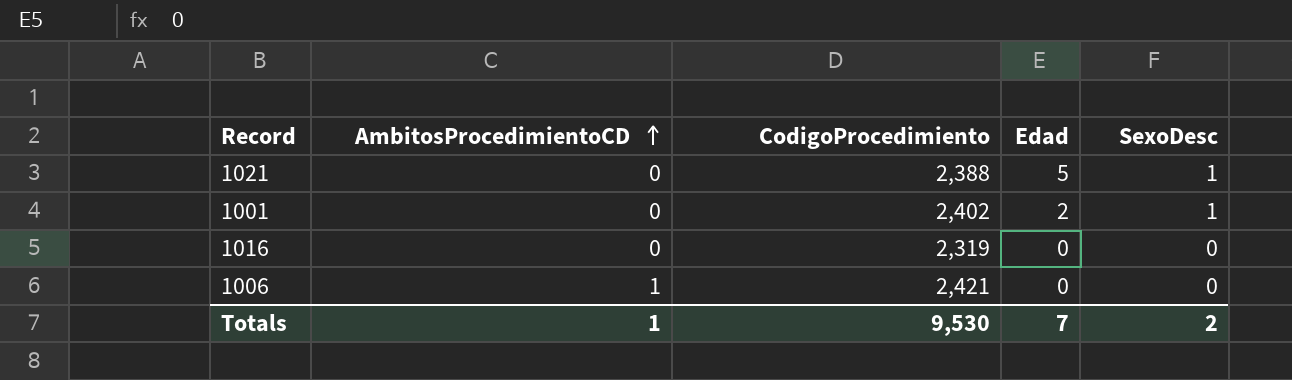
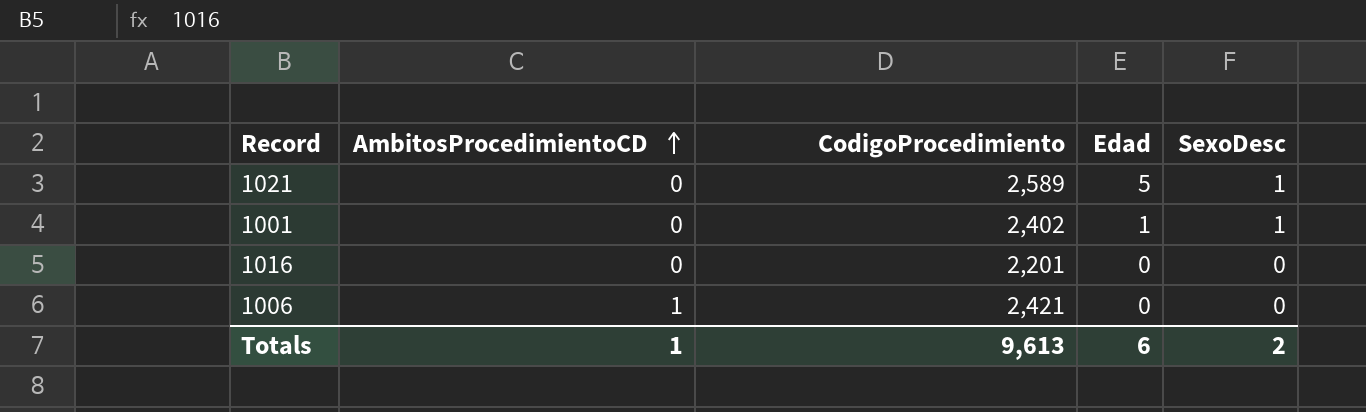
1021 | CodigoProcedimiento: 2,388 -> 2,589
1001 | Edad: 2 -> 1
1016 | CodigoProcedimiento: 2,319 -> 2,201
Totals | CodigoProcedimiento: 9,530 -> 9,613
Totals | Edad: 7 -> 6

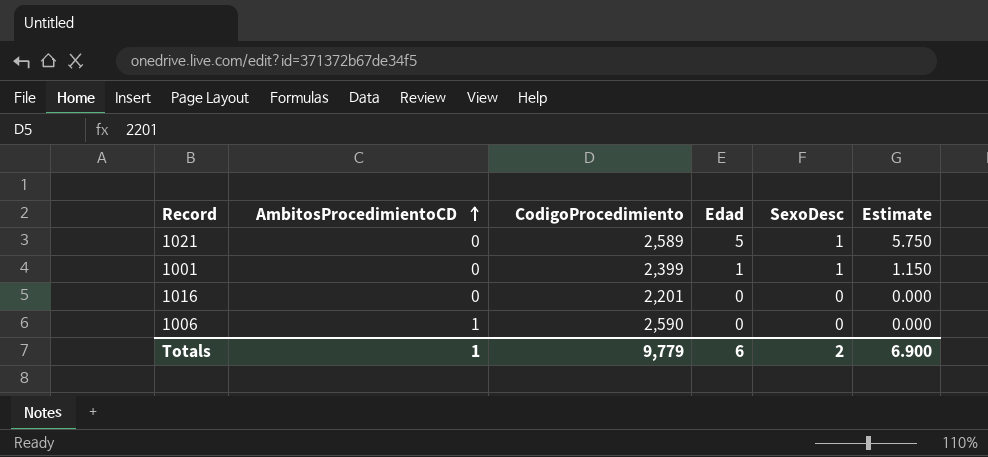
column Estimate | formula: none -> [Edad] * 1.15
1001 | CodigoProcedimiento: 2,402 -> 2,399
1006 | CodigoProcedimiento: 2,421 -> 2,590
Totals | CodigoProcedimiento: 9,613 -> 9,779

